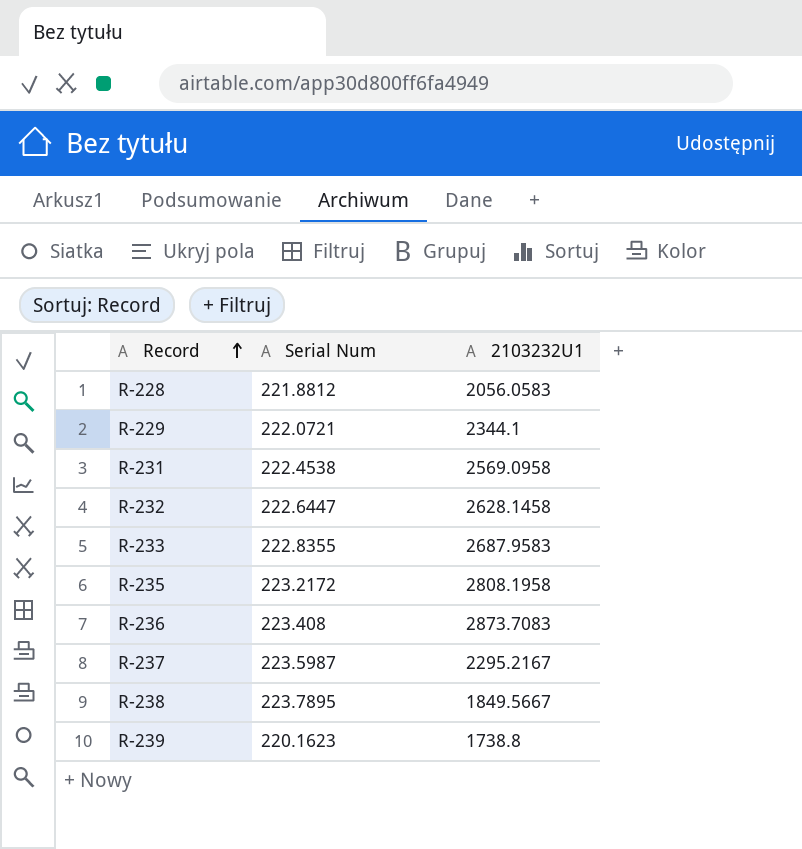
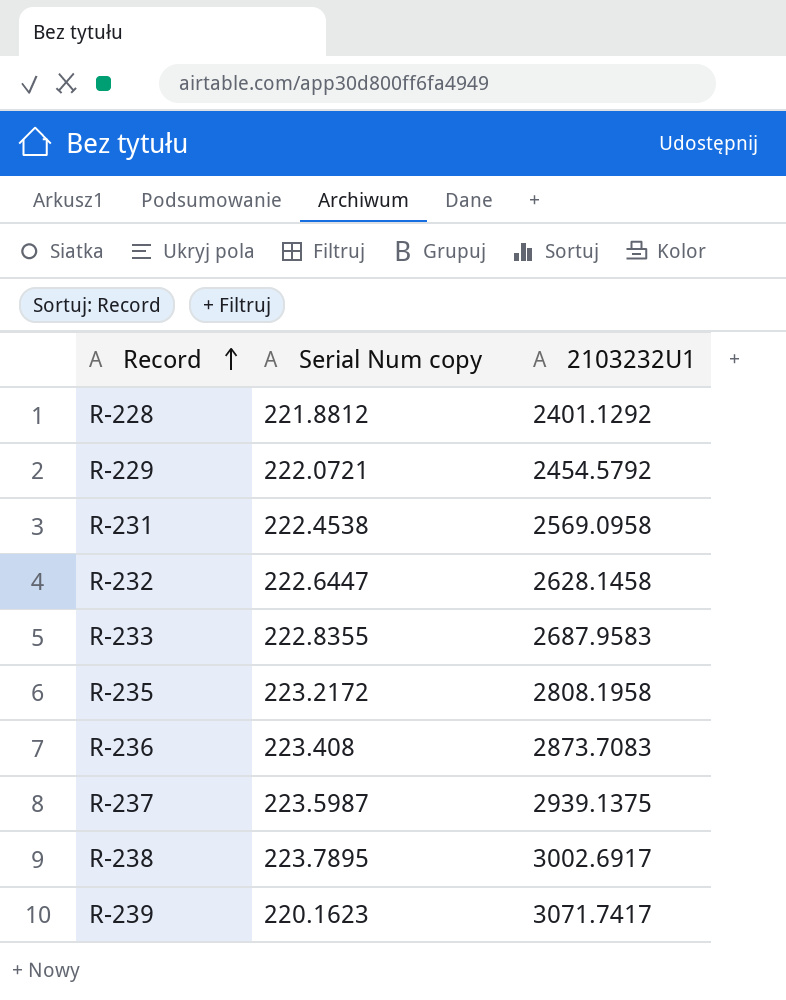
column name: Serial Num -> Serial Num copy
R-228 | 2103232U1: 2056.0583 -> 2401.1292
R-229 | 2103232U1: 2344.1 -> 2454.5792
R-237 | 2103232U1: 2295.2167 -> 2939.1375
R-238 | 2103232U1: 1849.5667 -> 3002.6917
R-239 | 2103232U1: 1738.8 -> 3071.7417

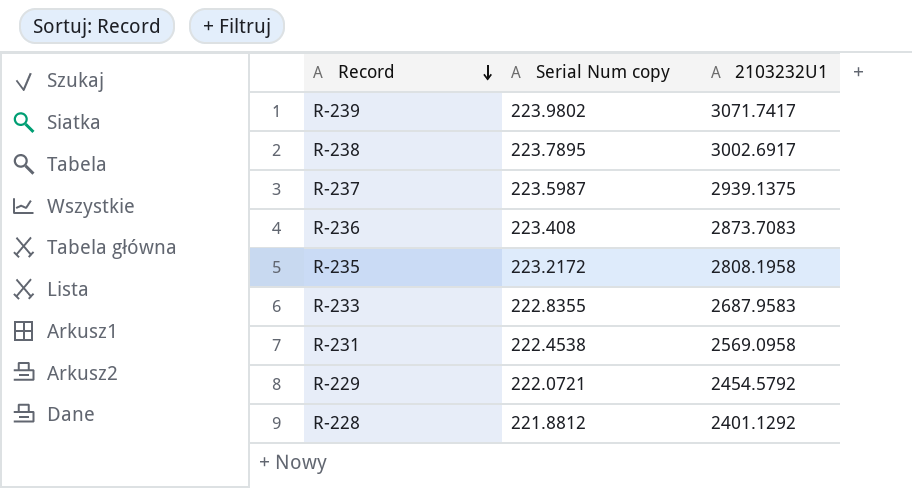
row order: Record ascending -> Record descending
row R-232: 222.6447 | 2628.1458 -> none
R-239 | Serial Num copy: 220.1623 -> 223.9802

